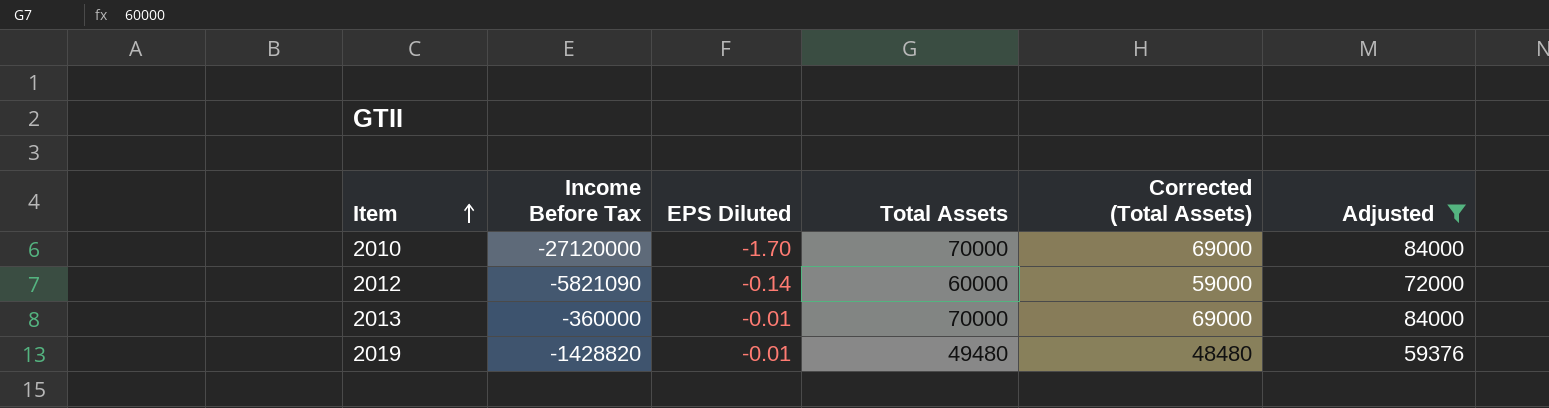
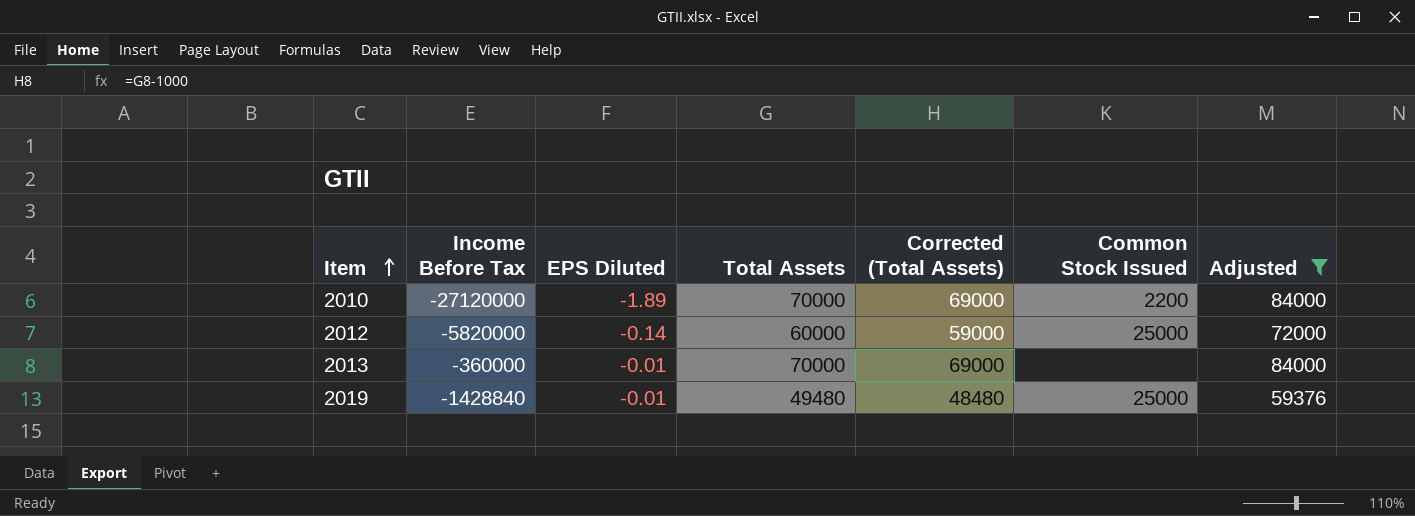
column Common Stock Issued | position: none -> 6
2010 | EPS Diluted: -1.70 -> -1.89
2012 | Income Before Tax: -5821090 -> -5820000
2019 | Income Before Tax: -1428820 -> -1428840

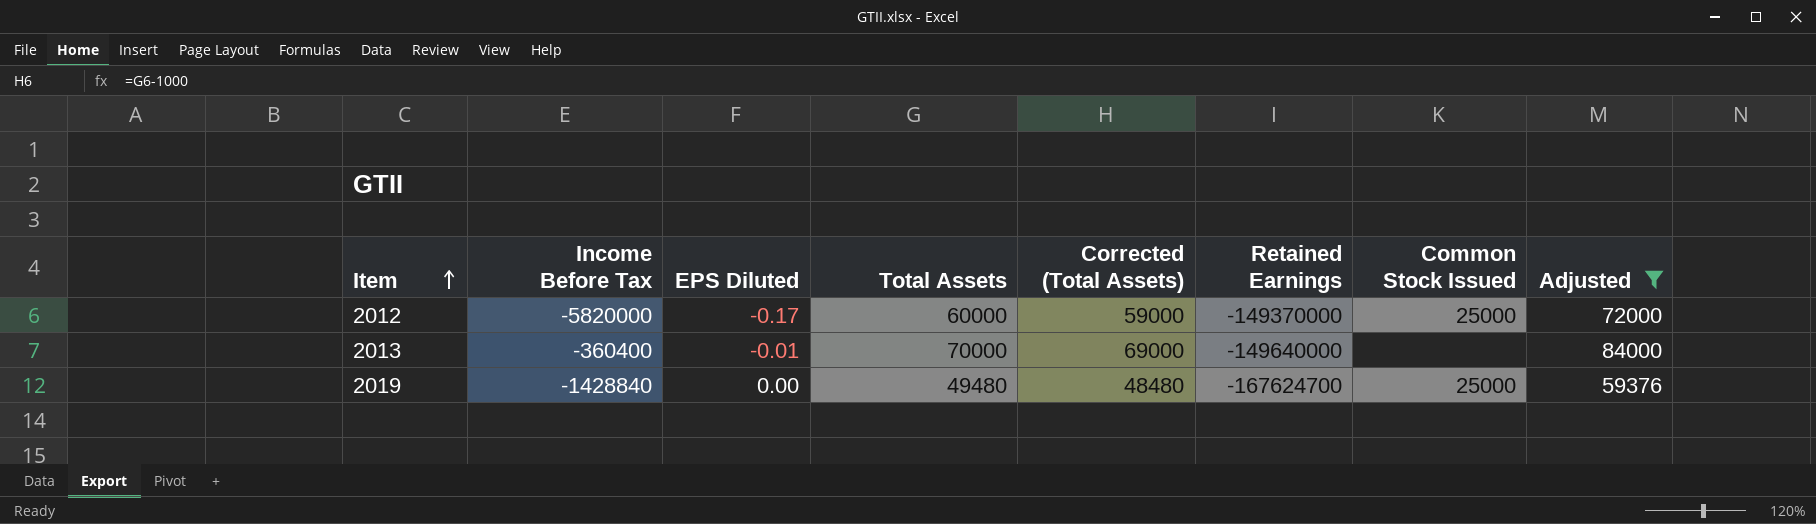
column Retained Earnings | position: none -> 6
row 2010: -27120000 | -1.89 | 70000 | 69000 | 2200 | 84000 -> none
2012 | EPS Diluted: -0.14 -> -0.17
2013 | Income Before Tax: -360000 -> -360400
2019 | EPS Diluted: -0.01 -> 0.00

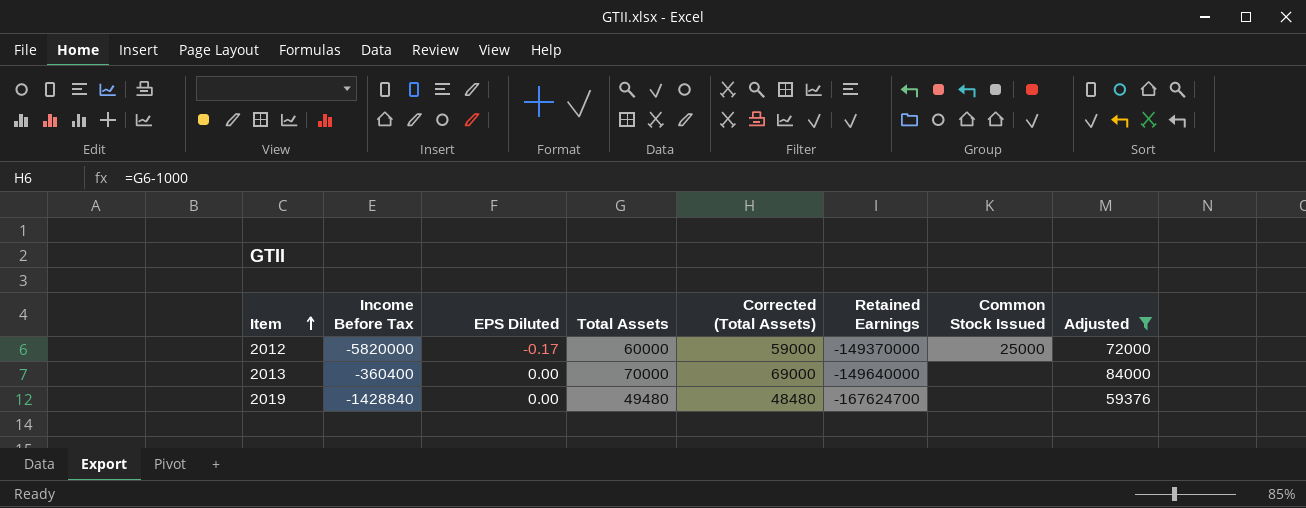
2013 | EPS Diluted: -0.01 -> 0.00
2019 | Common Stock Issued: 25000 -> none

